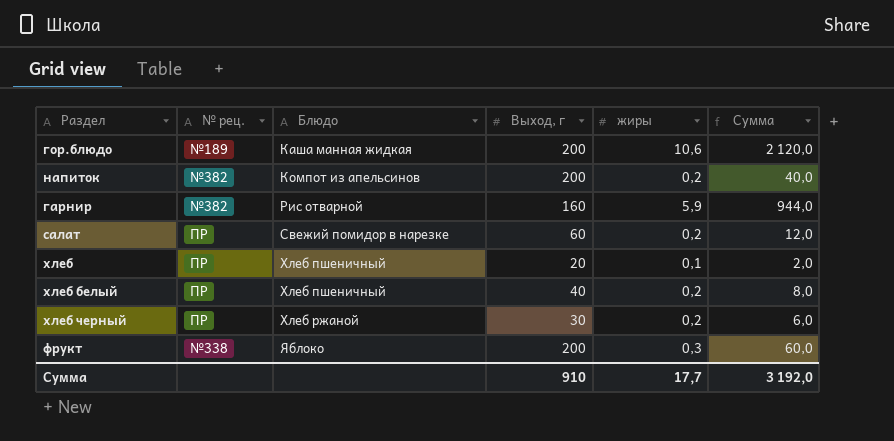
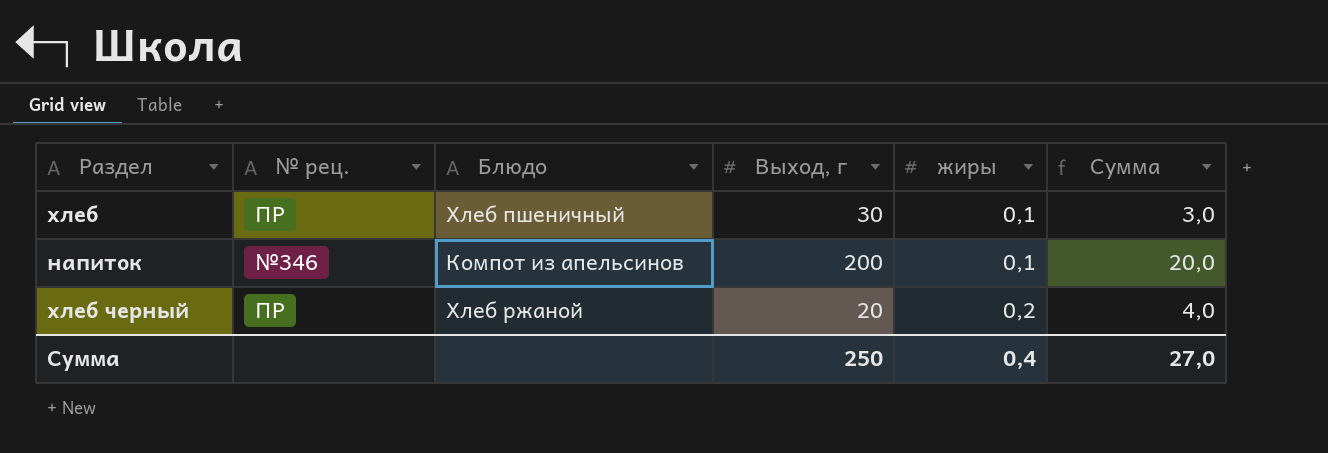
row order: Блюдо ascending -> жиры ascending
row гор.блюдо: №189 | Каша манная жидкая | 200 | 10,6 | 2 120,0 -> none
row гарнир: №382 | Рис отварной | 160 | 5,9 | 944,0 -> none
row салат: ПР | Свежий помидор в нарезке | 60 | 0,2 | 12,0 -> none
row хлеб белый: ПР | Хлеб пшеничный | 40 | 0,2 | 8,0 -> none
row фрукт: №338 | Яблоко | 200 | 0,3 | 60,0 -> none
хлеб | Выход, г: 20 -> 30
хлеб | Сумма: 2,0 -> 3,0
напиток | № рец.: №382 -> №346
напиток | жиры: 0,2 -> 0,1
напиток | Сумма: 40,0 -> 20,0
хлеб черный | Выход, г: 30 -> 20
хлеб черный | Сумма: 6,0 -> 4,0
Сумма | Выход, г: 910 -> 250
Сумма | жиры: 17,7 -> 0,4
Сумма | Сумма: 3 192,0 -> 27,0

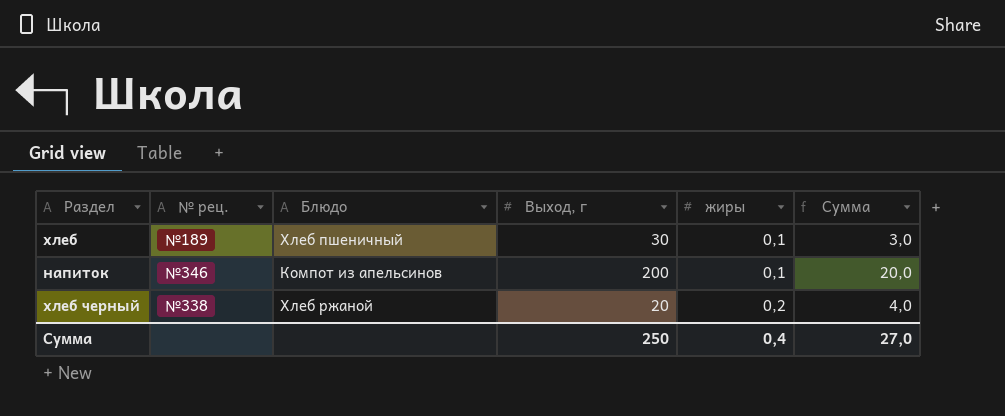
хлеб | № рец.: ПР -> №189
хлеб черный | № рец.: ПР -> №338

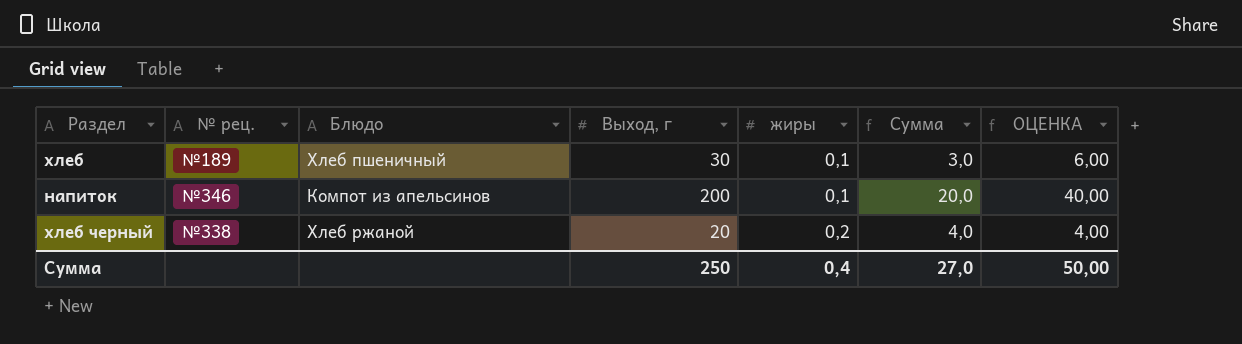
column ОЦЕНКА | formula: none -> [Выход, г] * 0,2

